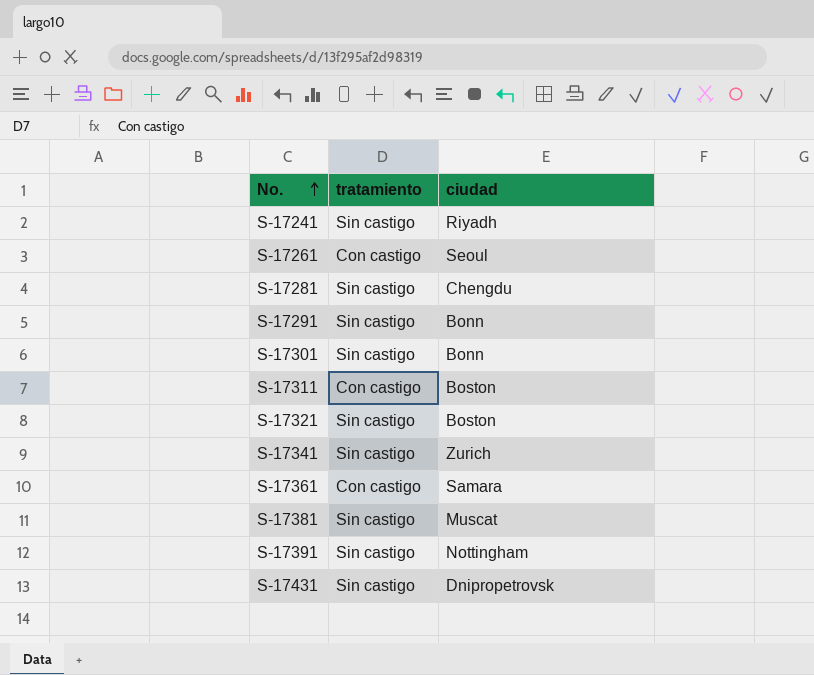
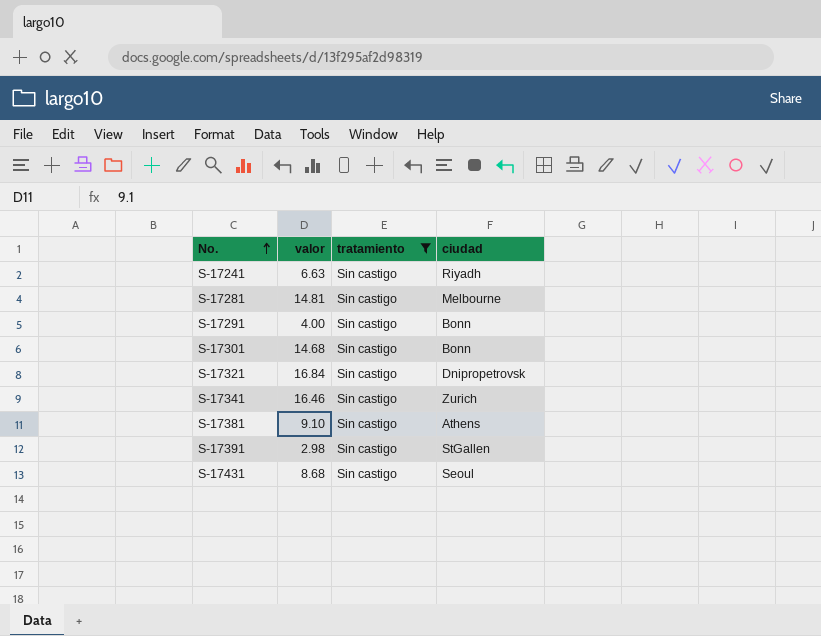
filter: none -> tratamiento = Sin castigo
column valor | position: none -> 2
S-17281 | ciudad: Chengdu -> Melbourne
S-17321 | ciudad: Boston -> Dnipropetrovsk
S-17381 | ciudad: Muscat -> Athens
S-17391 | ciudad: Nottingham -> StGallen
S-17431 | ciudad: Dnipropetrovsk -> Seoul

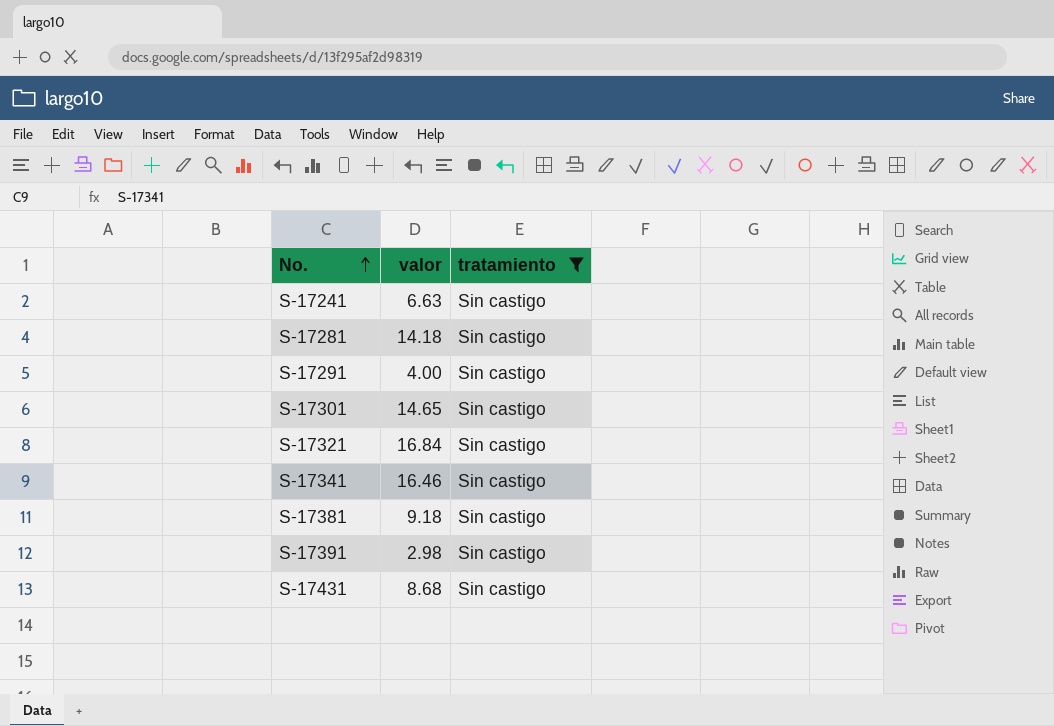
column ciudad | position: 4 -> none
S-17281 | valor: 14.81 -> 14.18
S-17301 | valor: 14.68 -> 14.65
S-17381 | valor: 9.10 -> 9.18

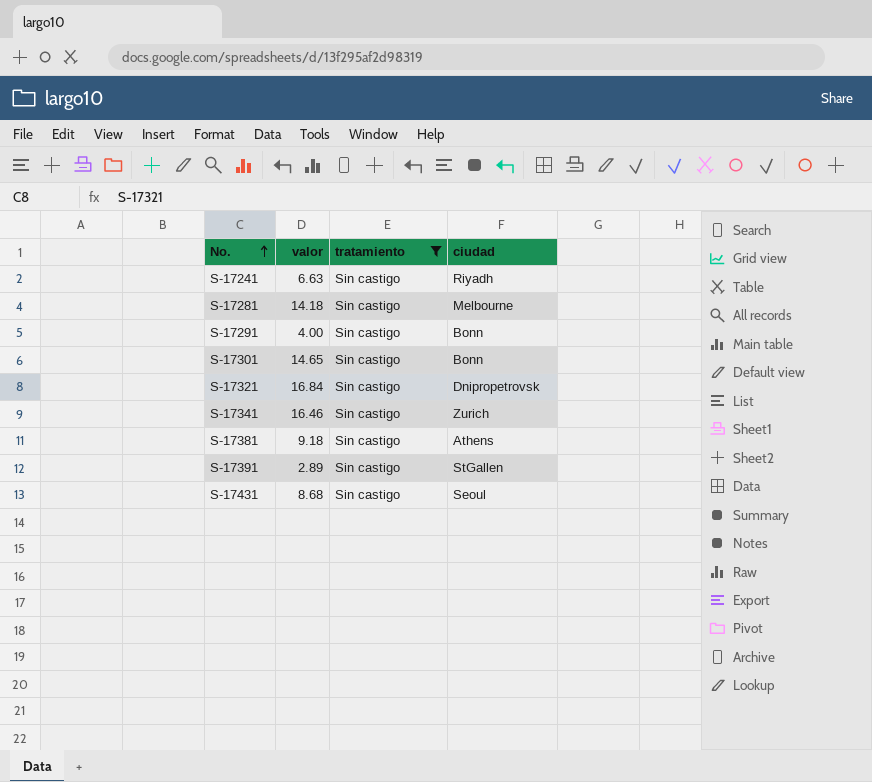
column ciudad | position: none -> 4
S-17391 | valor: 2.98 -> 2.89

